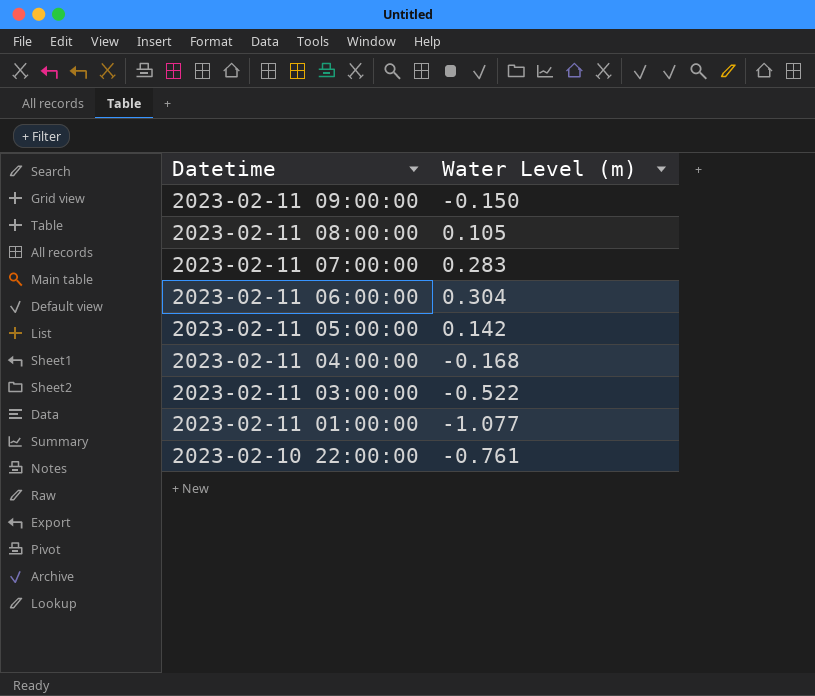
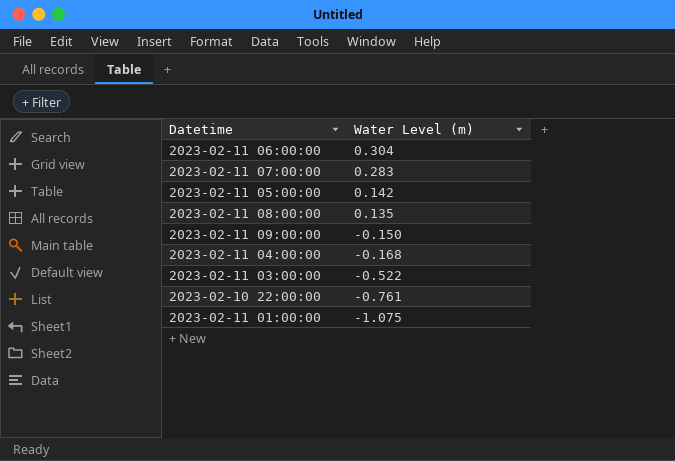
row order: Datetime descending -> Water Level (m) descending
2023-02-11 08:00:00 | Water Level (m): 0.105 -> 0.135
2023-02-11 01:00:00 | Water Level (m): -1.077 -> -1.075

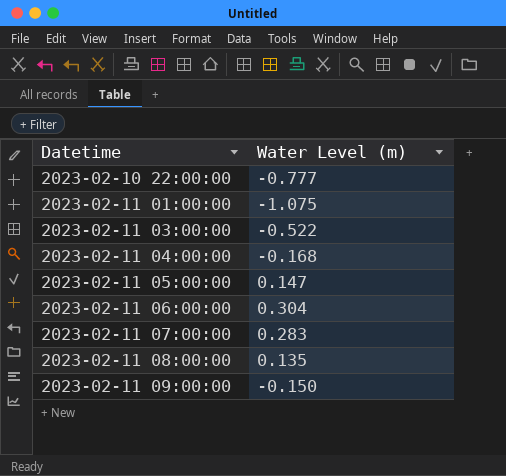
row order: Water Level (m) descending -> Datetime ascending
2023-02-10 22:00:00 | Water Level (m): -0.761 -> -0.777
2023-02-11 05:00:00 | Water Level (m): 0.142 -> 0.147

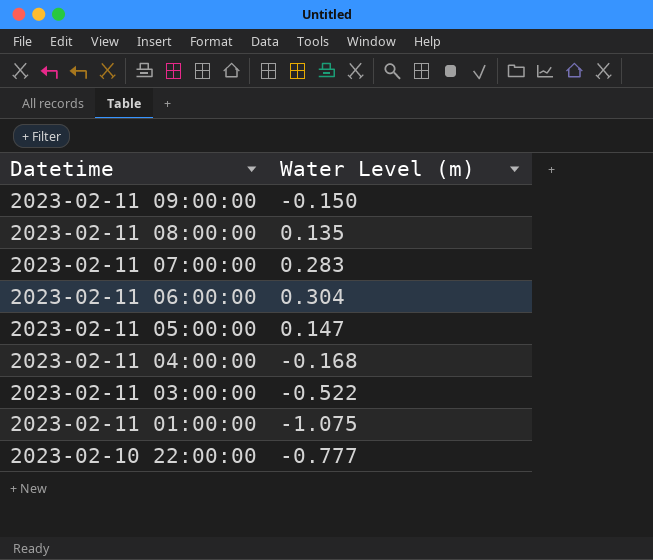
row order: Datetime ascending -> Datetime descending

